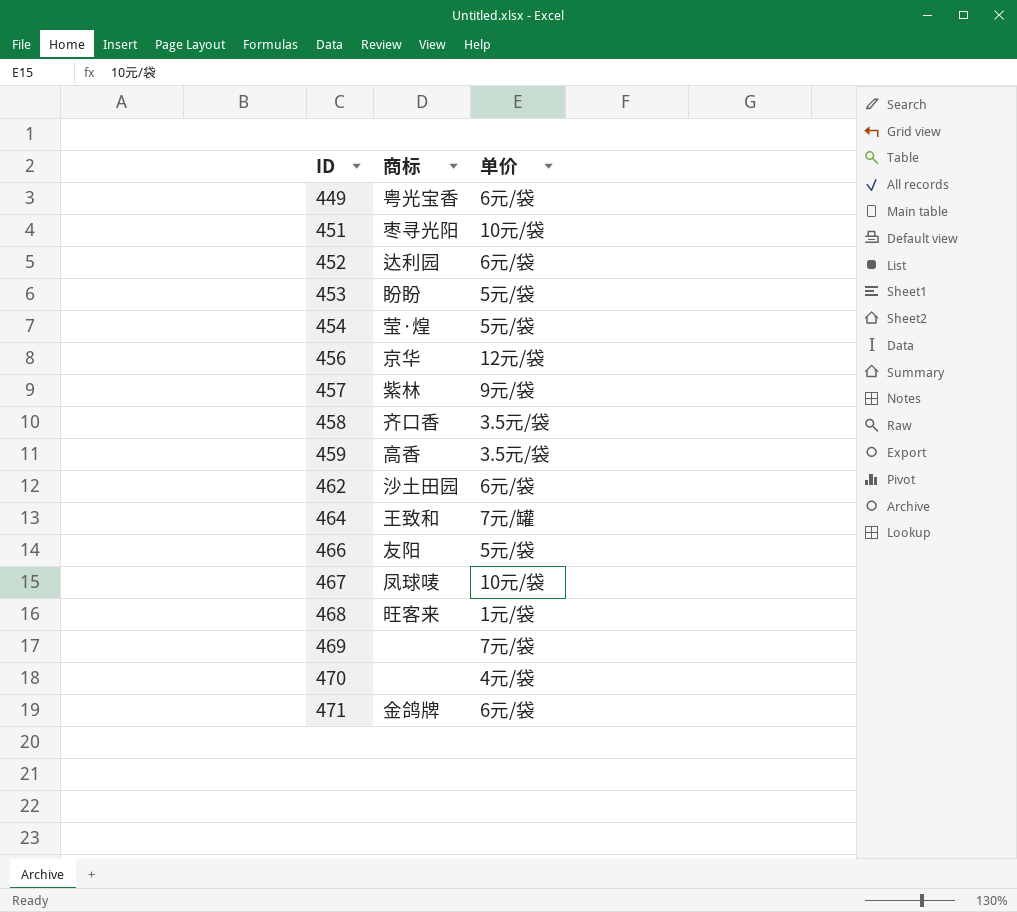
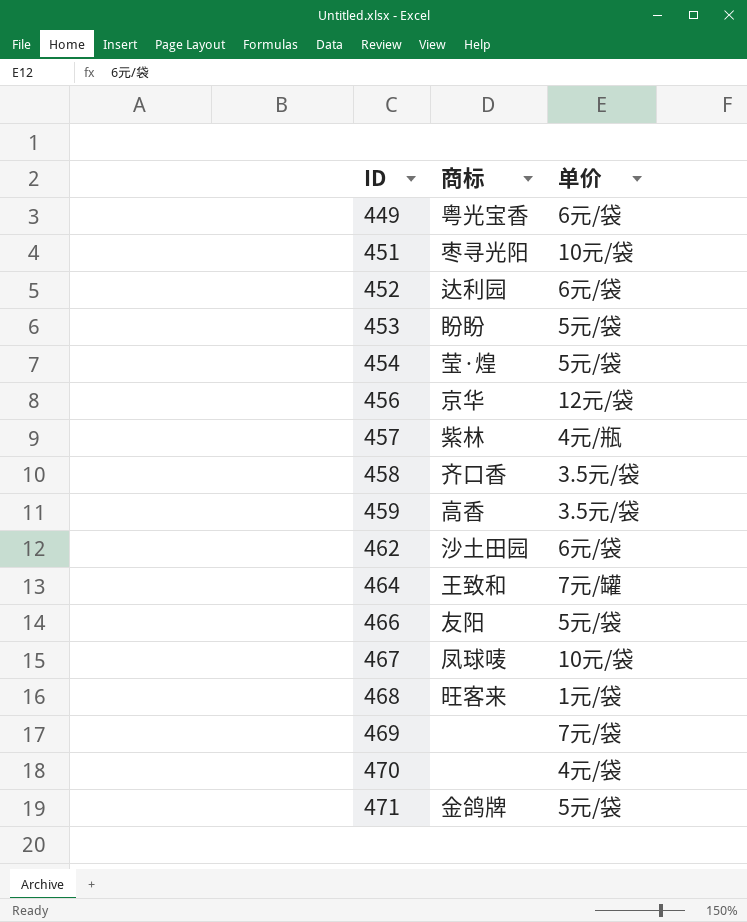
457 | 单价: 9元/袋 -> 4元/瓶
471 | 单价: 6元/袋 -> 5元/袋

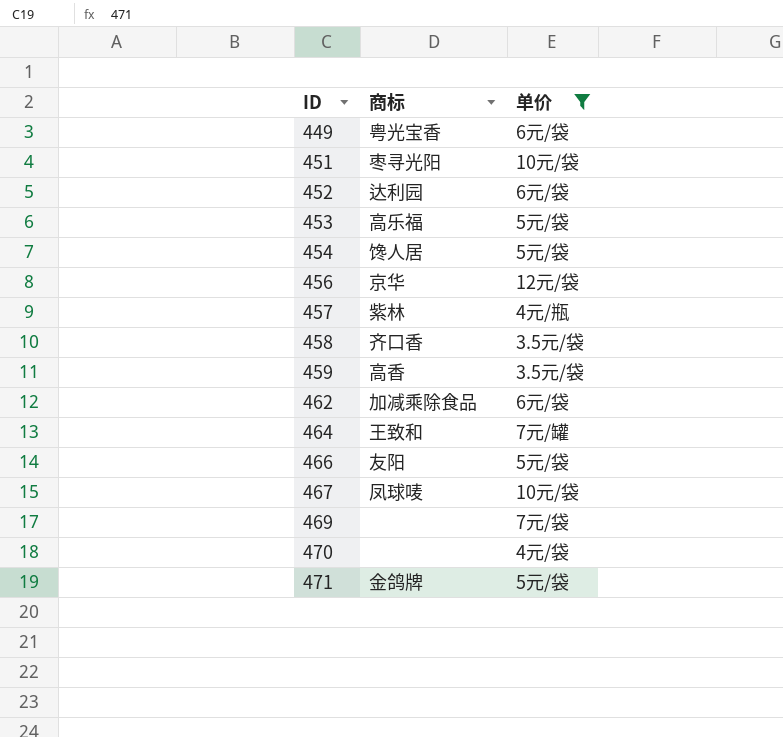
filter: none -> 单价 != 1元/袋
453 | 商标: 盼盼 -> 高乐福
454 | 商标: 莹·煌 -> 馋人居
462 | 商标: 沙土田园 -> 加减乘除食品

